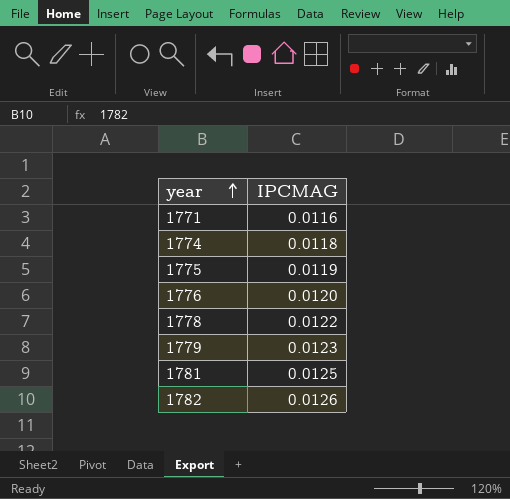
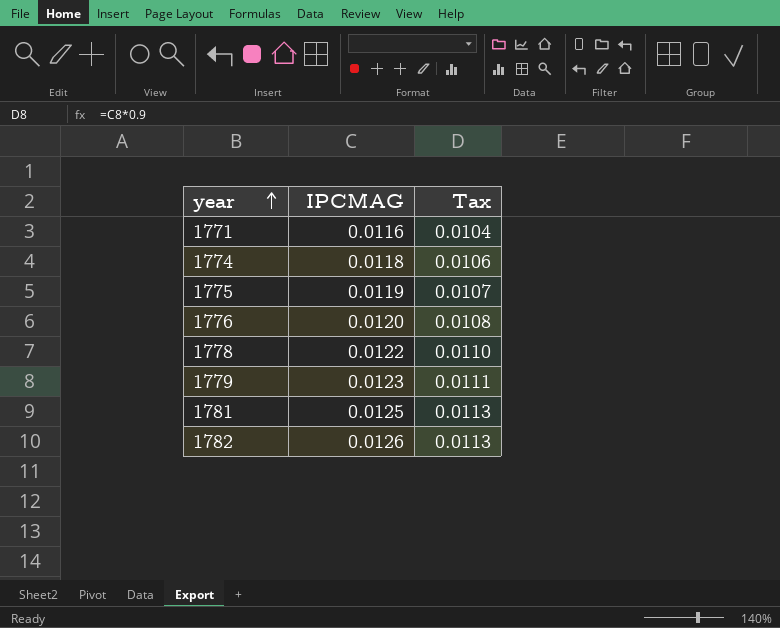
column Tax | formula: none -> [IPCMAG] * 0.9

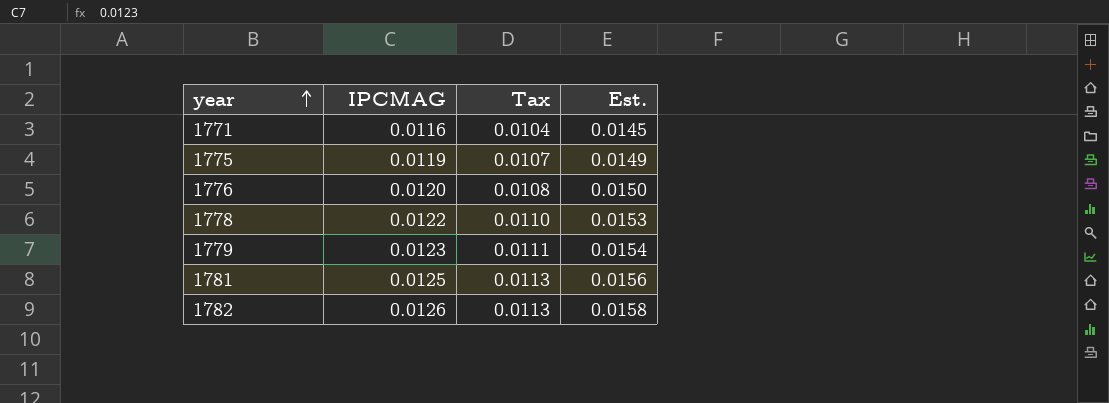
column Est. | formula: none -> [IPCMAG] * 1.25
row 1774: 0.0118 | 0.0106 -> none

